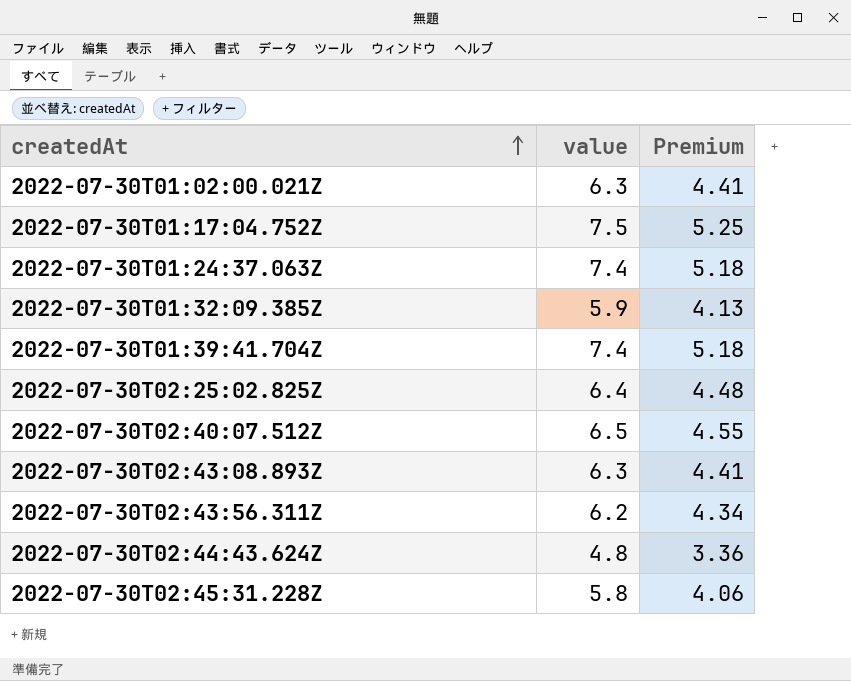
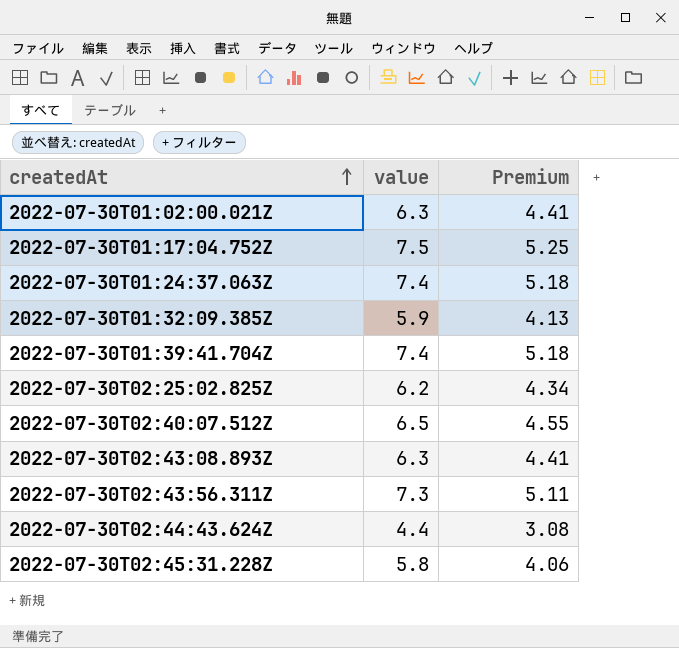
2022-07-30T02:25:02.825Z | value: 6.4 -> 6.2
2022-07-30T02:25:02.825Z | Premium: 4.48 -> 4.34
2022-07-30T02:43:56.311Z | value: 6.2 -> 7.3
2022-07-30T02:43:56.311Z | Premium: 4.34 -> 5.11
2022-07-30T02:44:43.624Z | value: 4.8 -> 4.4
2022-07-30T02:44:43.624Z | Premium: 3.36 -> 3.08

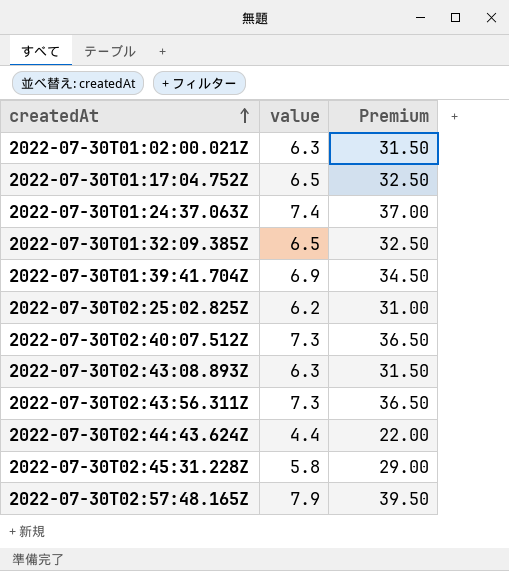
column Premium | formula: [value] * 0.7 -> [value] * 5
2022-07-30T01:17:04.752Z | value: 7.5 -> 6.5
2022-07-30T01:32:09.385Z | value: 5.9 -> 6.5
2022-07-30T01:39:41.704Z | value: 7.4 -> 6.9
2022-07-30T02:40:07.512Z | value: 6.5 -> 7.3
row 2022-07-30T02:57:48.165Z: none -> 7.9 | 39.50

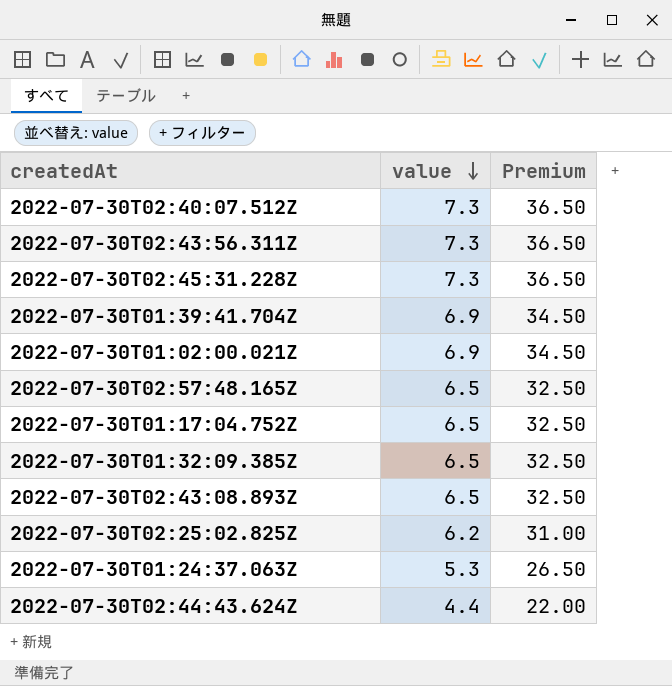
row order: createdAt ascending -> value descending
2022-07-30T02:45:31.228Z | value: 5.8 -> 7.3
2022-07-30T02:45:31.228Z | Premium: 29.00 -> 36.50
2022-07-30T01:02:00.021Z | value: 6.3 -> 6.9
2022-07-30T01:02:00.021Z | Premium: 31.50 -> 34.50
2022-07-30T02:57:48.165Z | value: 7.9 -> 6.5
2022-07-30T02:57:48.165Z | Premium: 39.50 -> 32.50
2022-07-30T02:43:08.893Z | value: 6.3 -> 6.5
2022-07-30T02:43:08.893Z | Premium: 31.50 -> 32.50
2022-07-30T01:24:37.063Z | value: 7.4 -> 5.3
2022-07-30T01:24:37.063Z | Premium: 37.00 -> 26.50

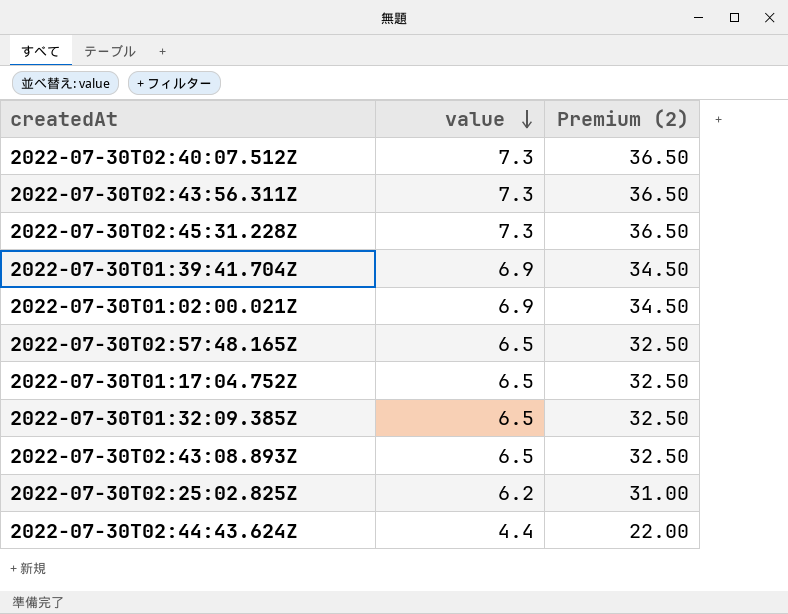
column name: Premium -> Premium (2)
row 2022-07-30T01:24:37.063Z: 5.3 | 26.50 -> none

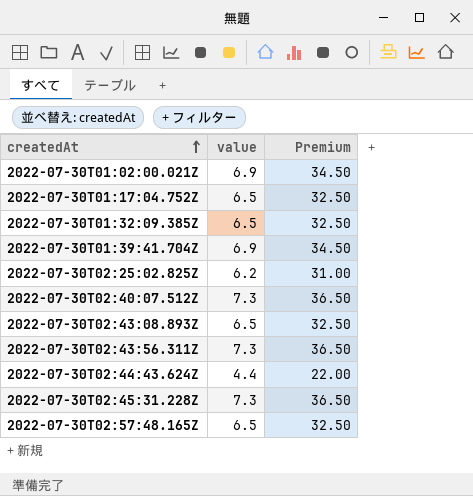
row order: value descending -> createdAt ascending
column name: Premium (2) -> Premium

